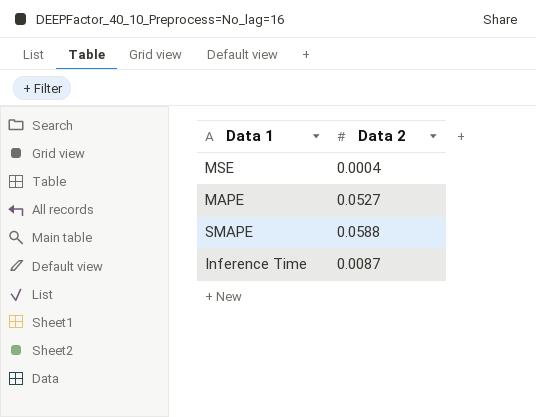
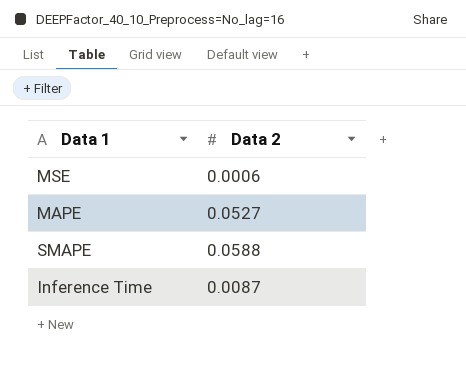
MSE | Data 2: 0.0004 -> 0.0006

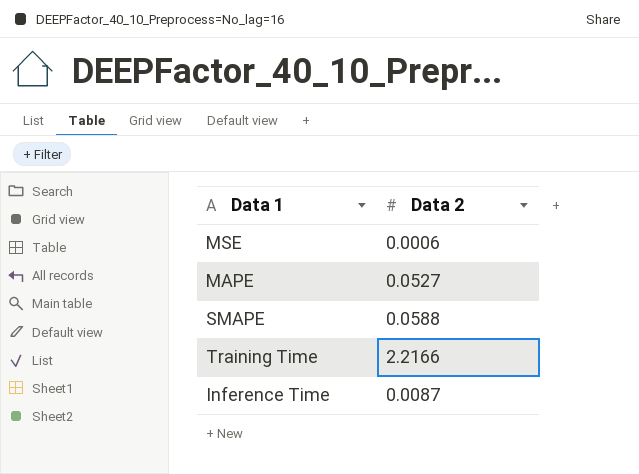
row Training Time: none -> 2.2166

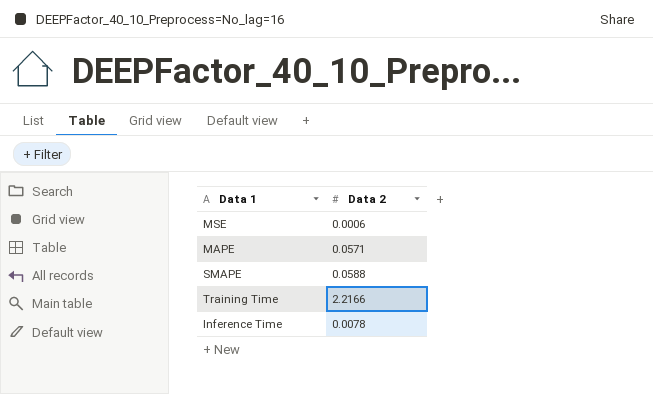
MAPE | Data 2: 0.0527 -> 0.0571
Inference Time | Data 2: 0.0087 -> 0.0078

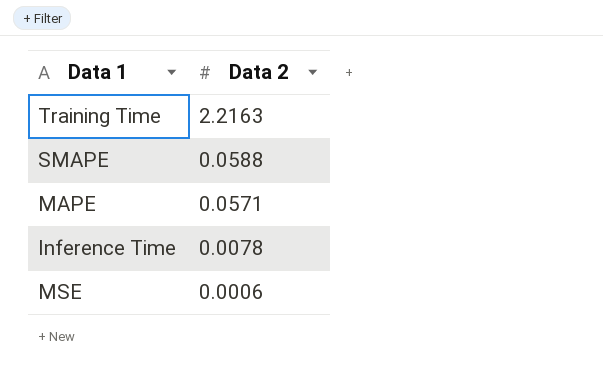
row order: none -> Data 2 descending
Training Time | Data 2: 2.2166 -> 2.2163

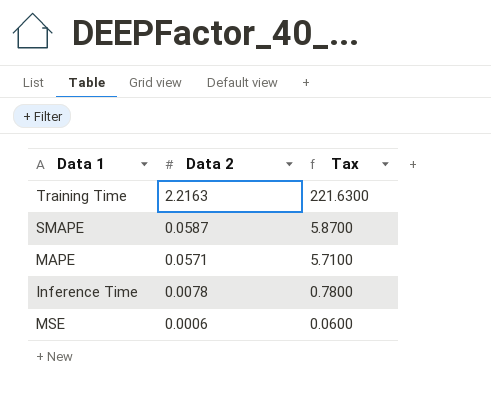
column Tax | formula: none -> [Data 2] * 100
SMAPE | Data 2: 0.0588 -> 0.0587

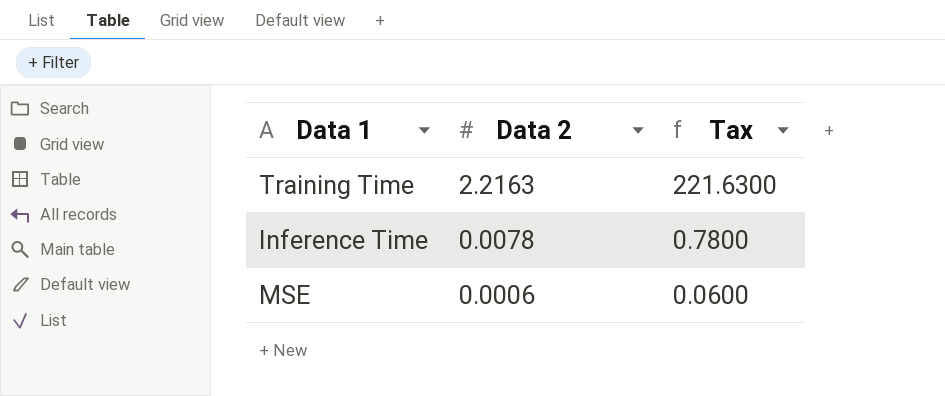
row SMAPE: 0.0587 | 5.8700 -> none
row MAPE: 0.0571 | 5.7100 -> none

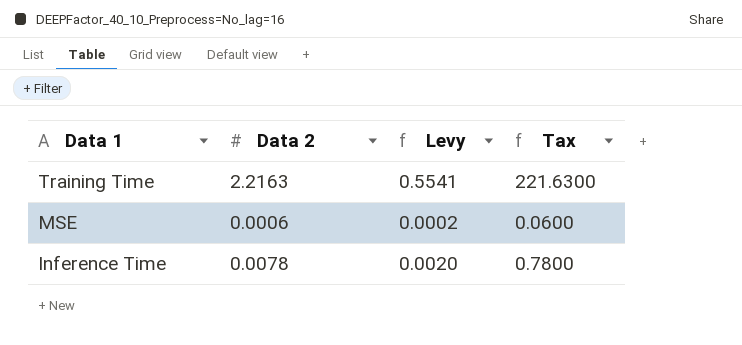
row order: Data 2 descending -> Data 1 descending
column Levy | formula: none -> [Data 2] * 0.25

